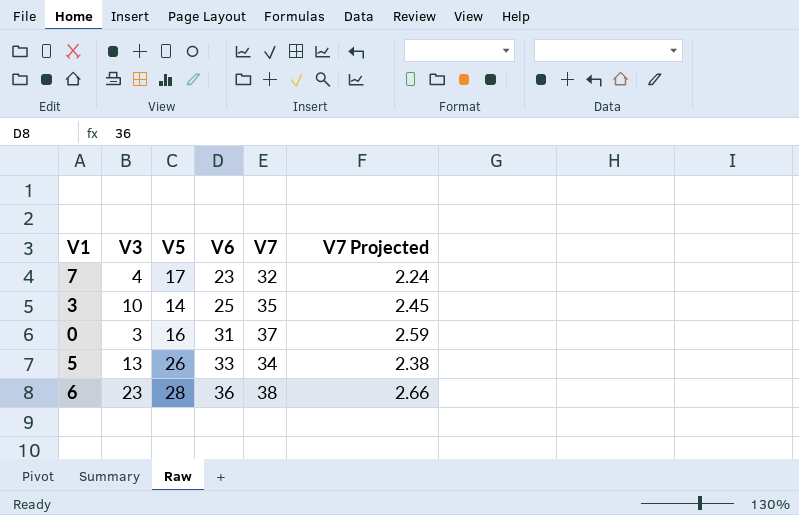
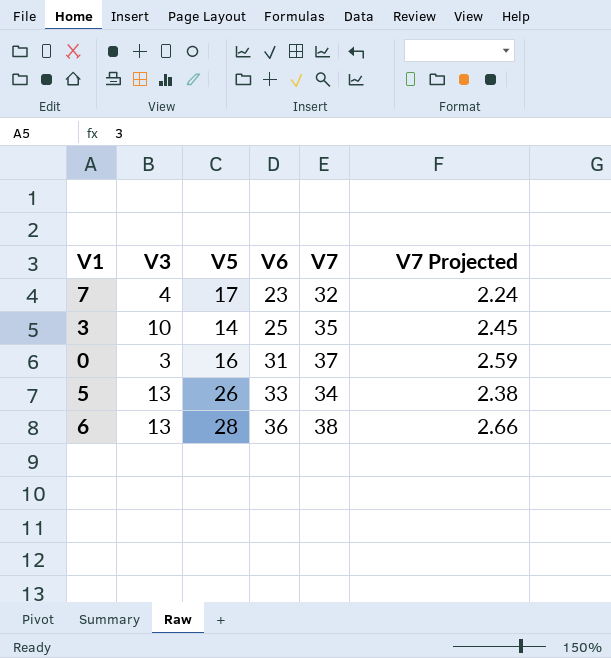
6 | V3: 23 -> 13

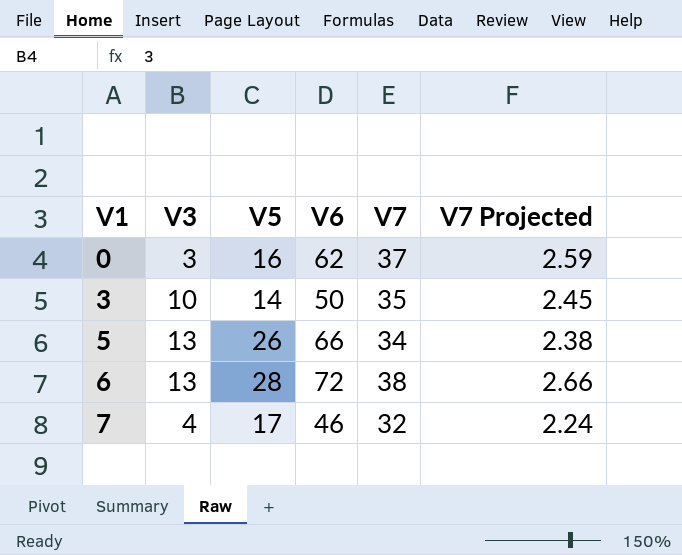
row order: V6 ascending -> V1 ascending
0 | V6: 31 -> 62
3 | V6: 25 -> 50
5 | V6: 33 -> 66
6 | V6: 36 -> 72
7 | V6: 23 -> 46

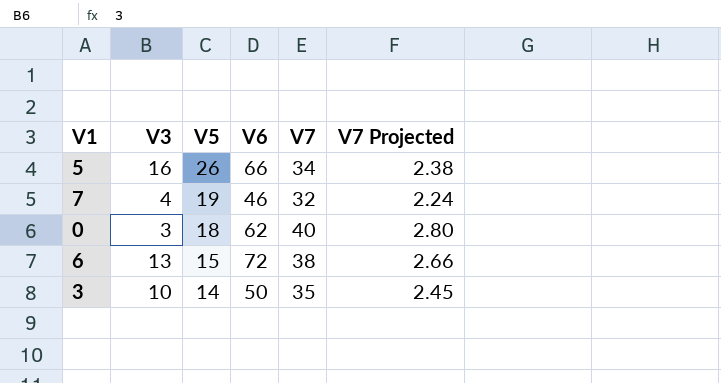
row order: V1 ascending -> V5 descending
5 | V3: 13 -> 16
7 | V5: 17 -> 19
0 | V5: 16 -> 18
0 | V7: 37 -> 40
0 | V7 Projected: 2.59 -> 2.80
6 | V5: 28 -> 15

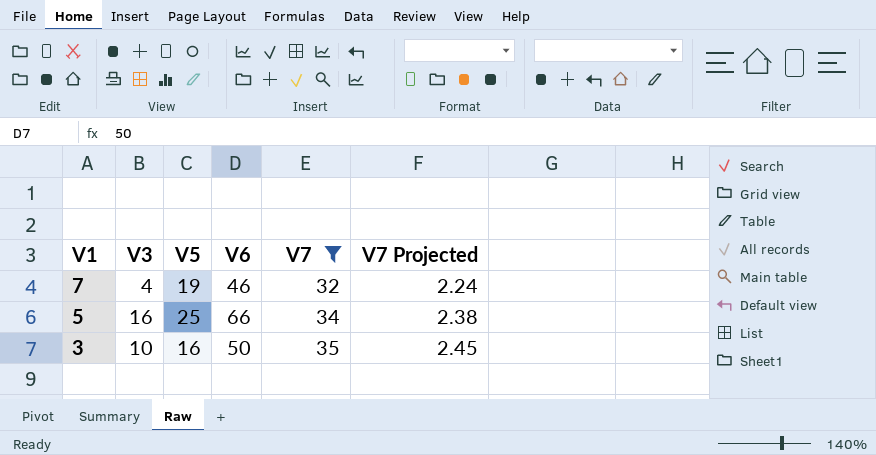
filter: none -> V7 <= 35
row order: V5 descending -> V1 descending
5 | V5: 26 -> 25
3 | V5: 14 -> 16

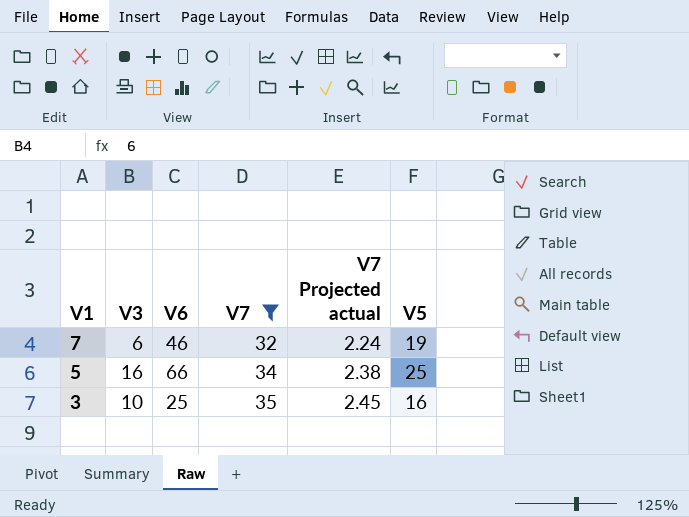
column name: V7 Projected -> V7 Projected actual
column V5 | position: 3 -> 6
7 | V3: 4 -> 6
3 | V6: 50 -> 25

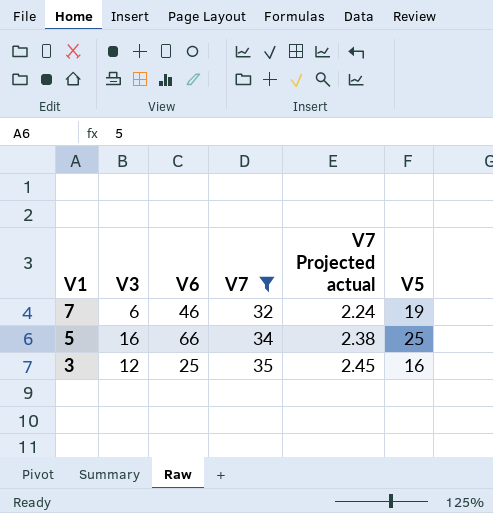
3 | V3: 10 -> 12

